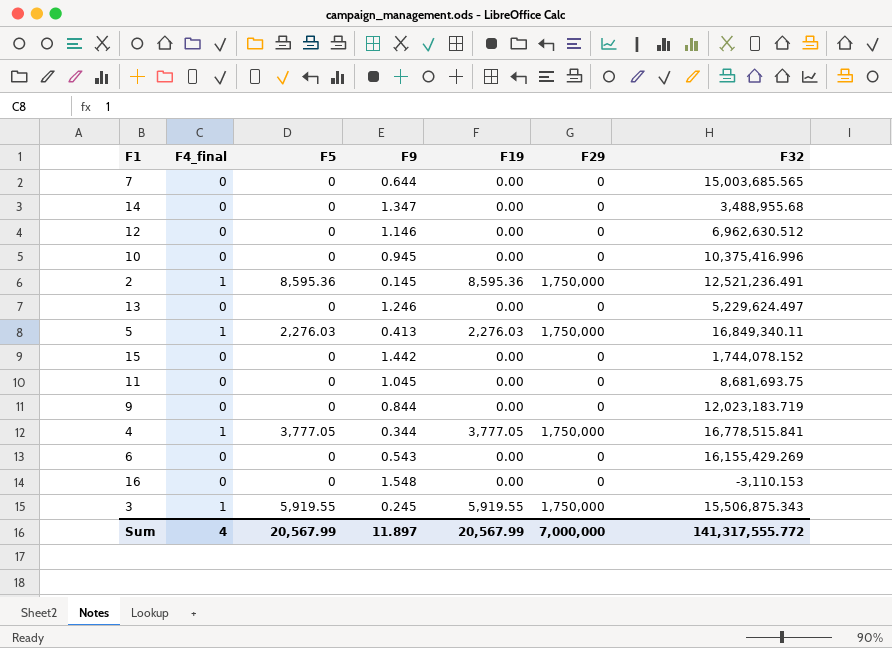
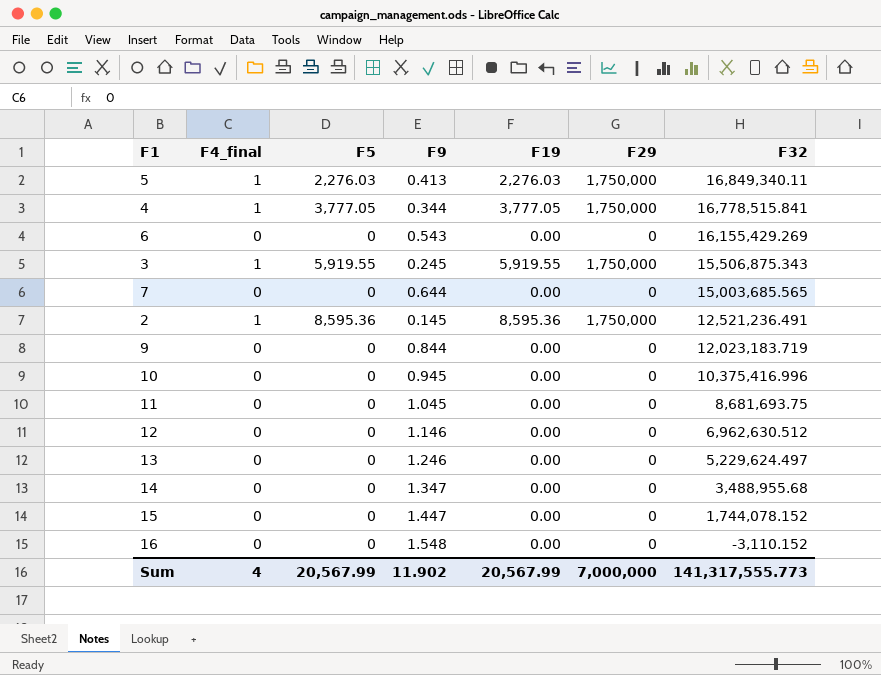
row order: none -> F32 descending
15 | F9: 1.442 -> 1.447
16 | F32: -3,110.153 -> -3,110.152
Sum | F9: 11.897 -> 11.902
Sum | F32: 141,317,555.772 -> 141,317,555.773

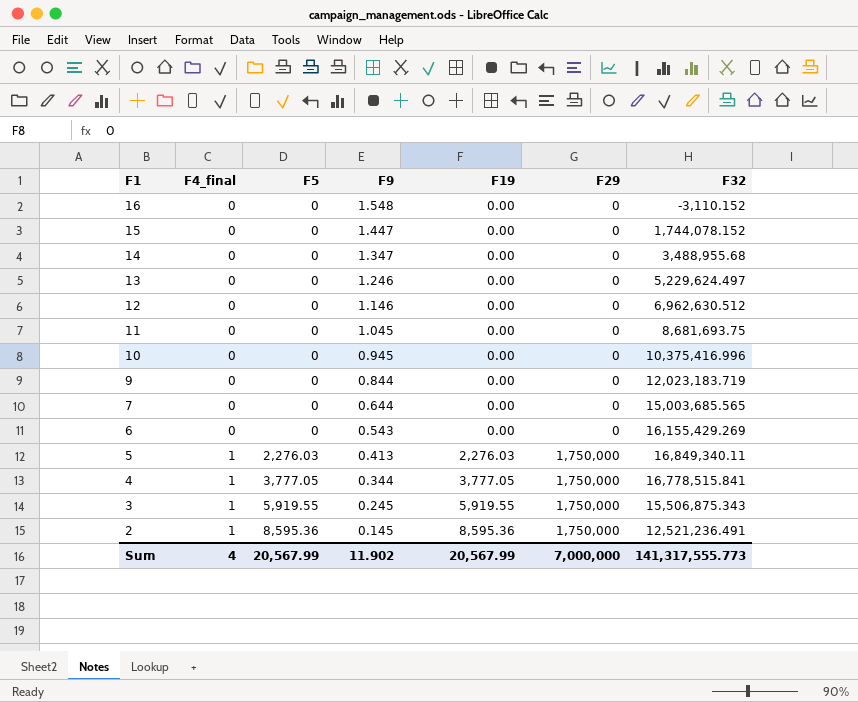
row order: F32 descending -> F1 descending

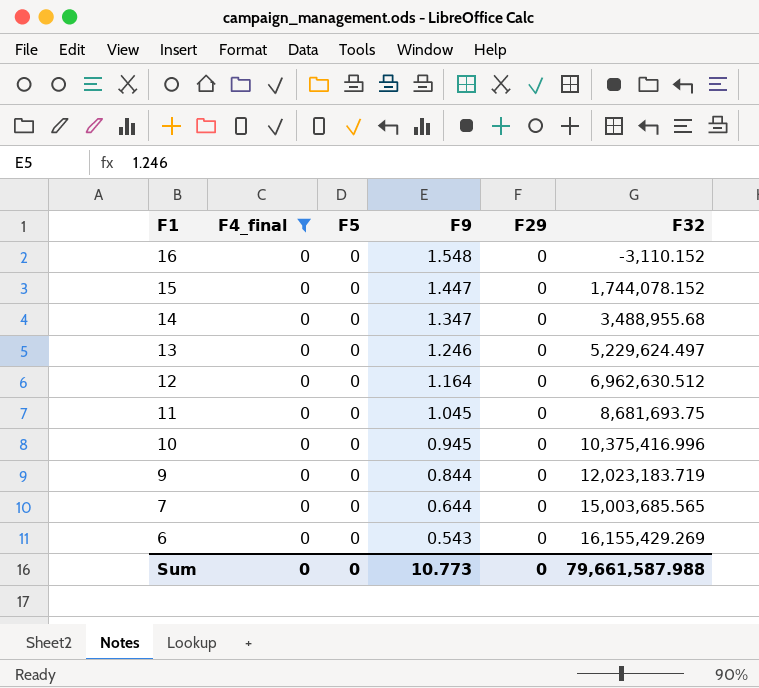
filter: none -> F4_final = 0
column F19 | position: 5 -> none
12 | F9: 1.146 -> 1.164
Sum | F4_final: 4 -> 0
Sum | F5: 20,567.99 -> 0
Sum | F9: 11.902 -> 10.773
Sum | F29: 7,000,000 -> 0
Sum | F32: 141,317,555.773 -> 79,661,587.988

